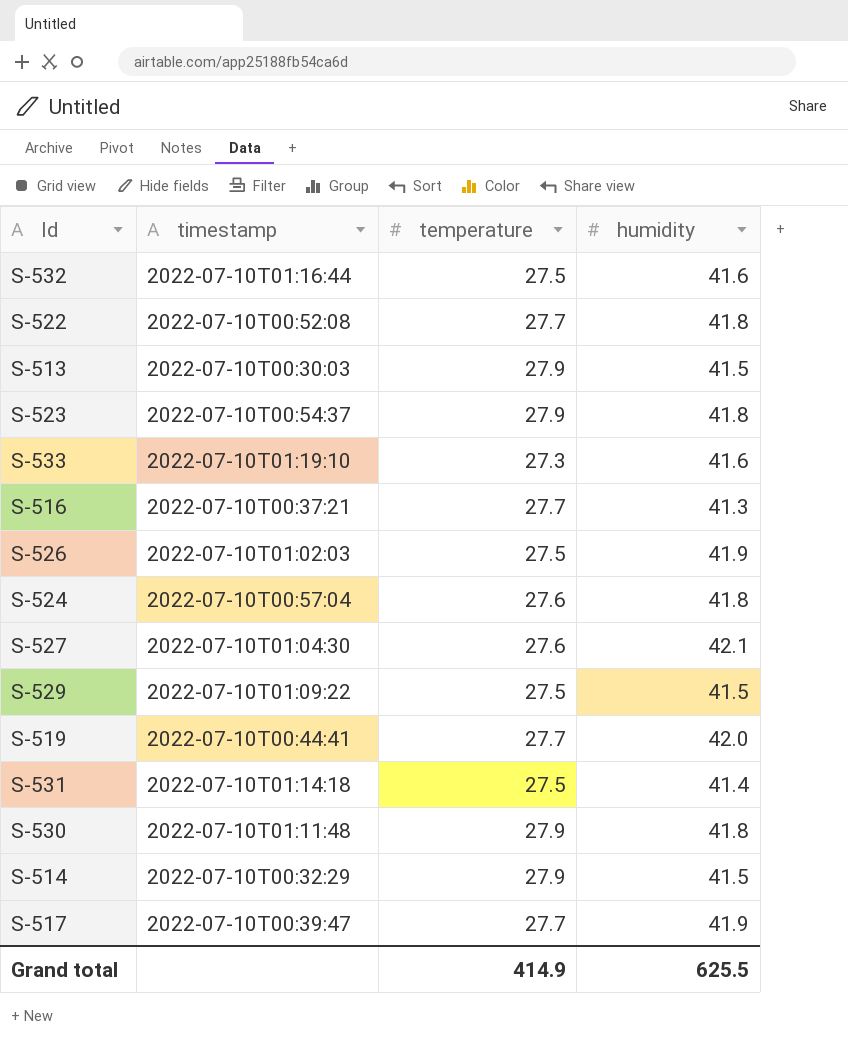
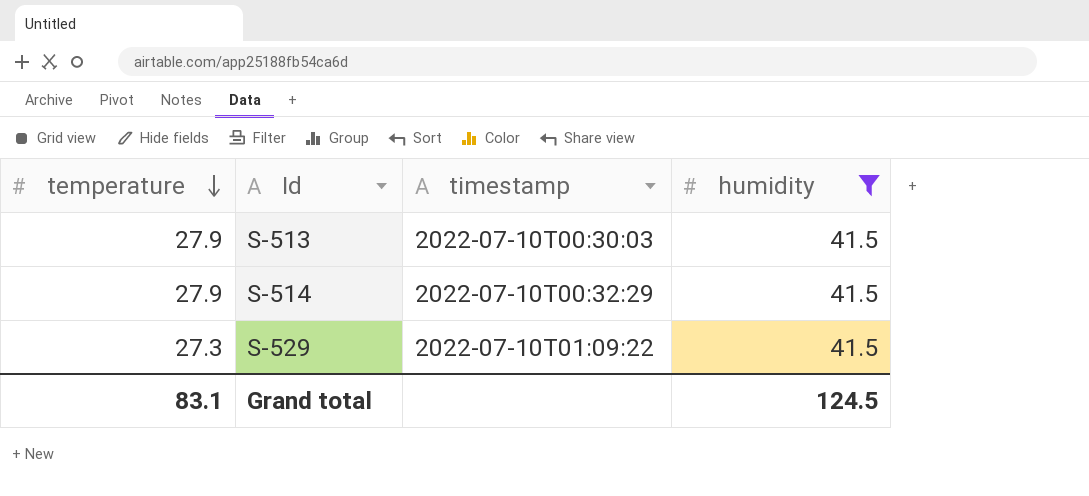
filter: none -> humidity = 41.5
row order: none -> temperature descending
column temperature | position: 3 -> 1
S-529 | temperature: 27.5 -> 27.3
Grand total | temperature: 414.9 -> 83.1
Grand total | humidity: 625.5 -> 124.5

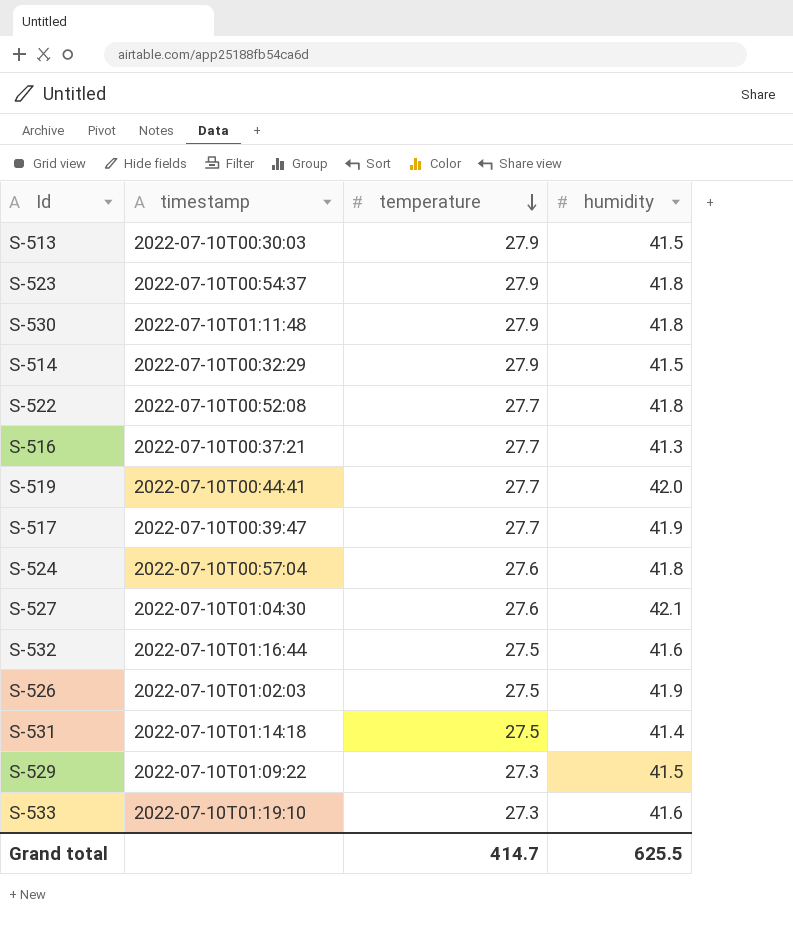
filter: humidity = 41.5 -> none
column temperature | position: 1 -> 3
Grand total | temperature: 83.1 -> 414.7
Grand total | humidity: 124.5 -> 625.5

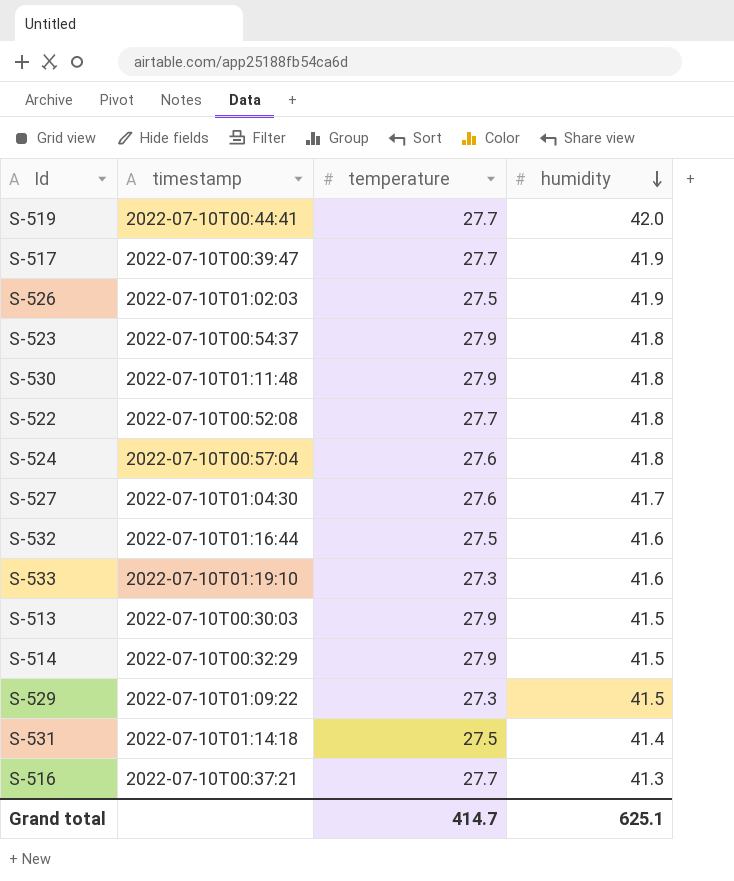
row order: temperature descending -> humidity descending
S-527 | humidity: 42.1 -> 41.7
Grand total | humidity: 625.5 -> 625.1

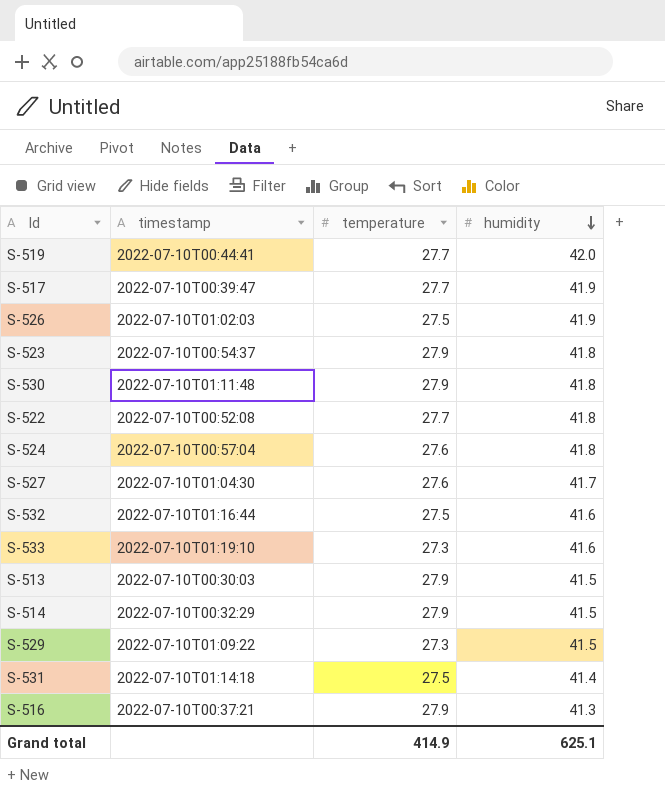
S-516 | temperature: 27.7 -> 27.9
Grand total | temperature: 414.7 -> 414.9

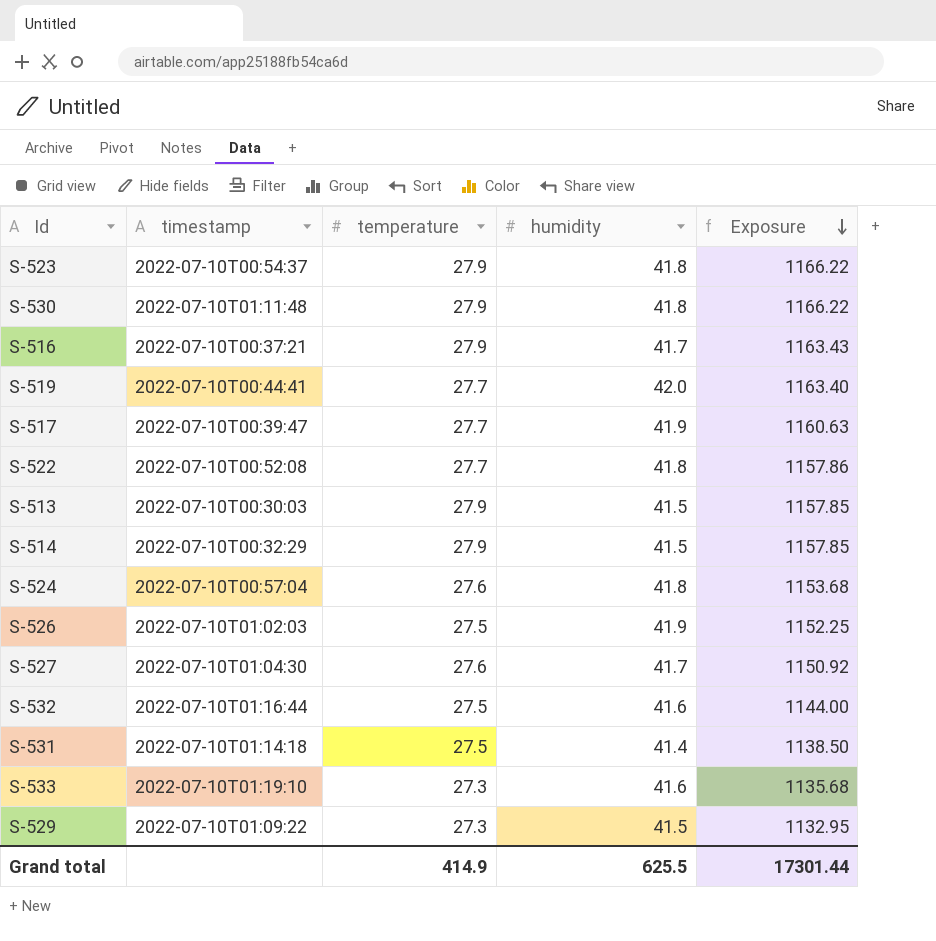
row order: humidity descending -> Exposure descending
column Exposure | formula: none -> [temperature] * [humidity]
S-516 | humidity: 41.3 -> 41.7
Grand total | humidity: 625.1 -> 625.5

